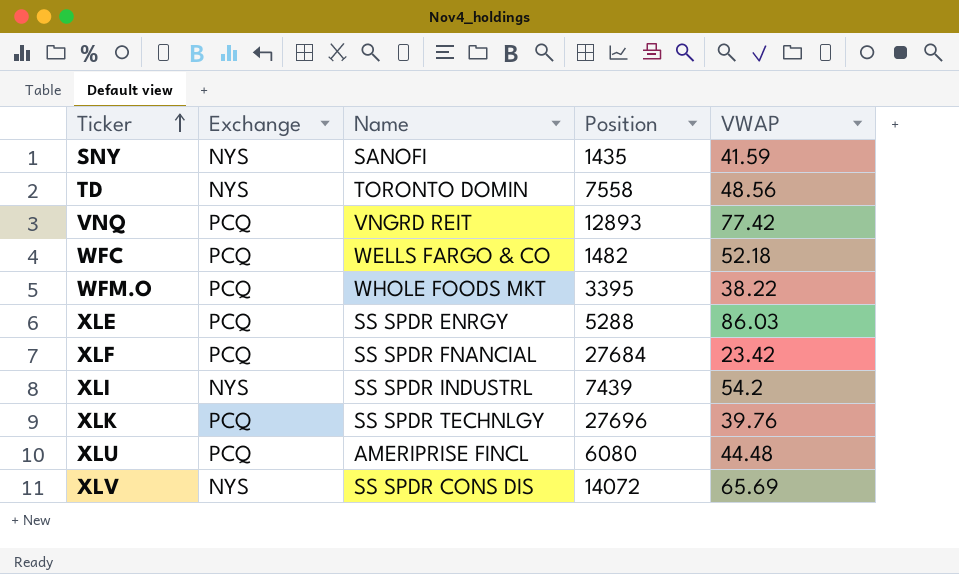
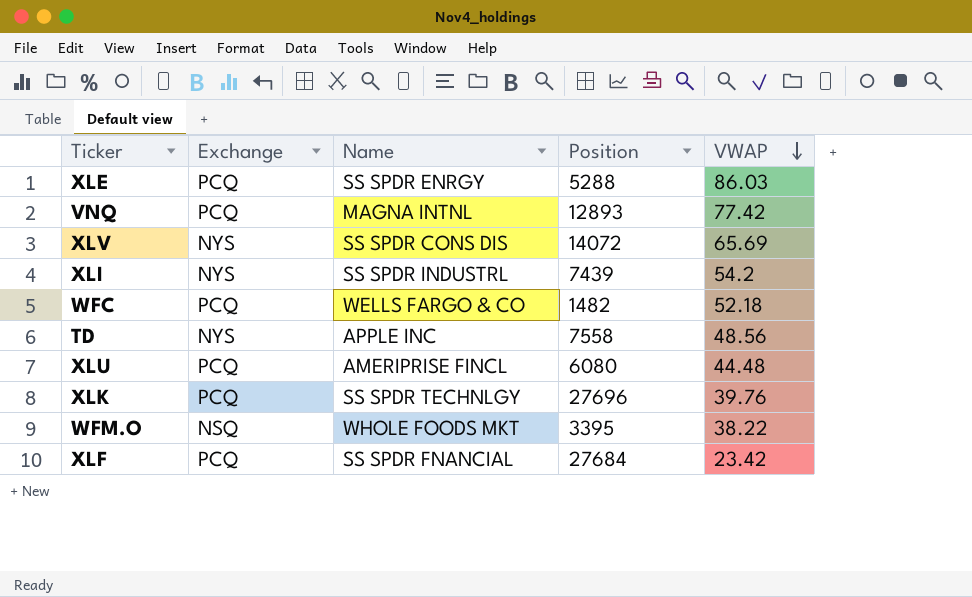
row order: Ticker ascending -> VWAP descending
row SNY: NYS | SANOFI | 1435 | 41.59 -> none
VNQ | Name: VNGRD REIT -> MAGNA INTNL
TD | Name: TORONTO DOMIN -> APPLE INC
WFM.O | Exchange: PCQ -> NSQ

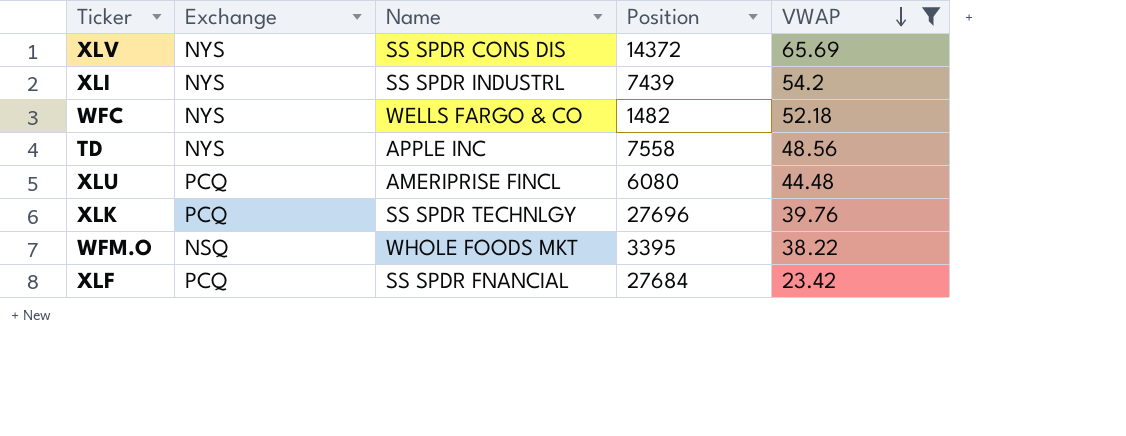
filter: none -> VWAP <= 65.69
XLV | Position: 14072 -> 14372
WFC | Exchange: PCQ -> NYS

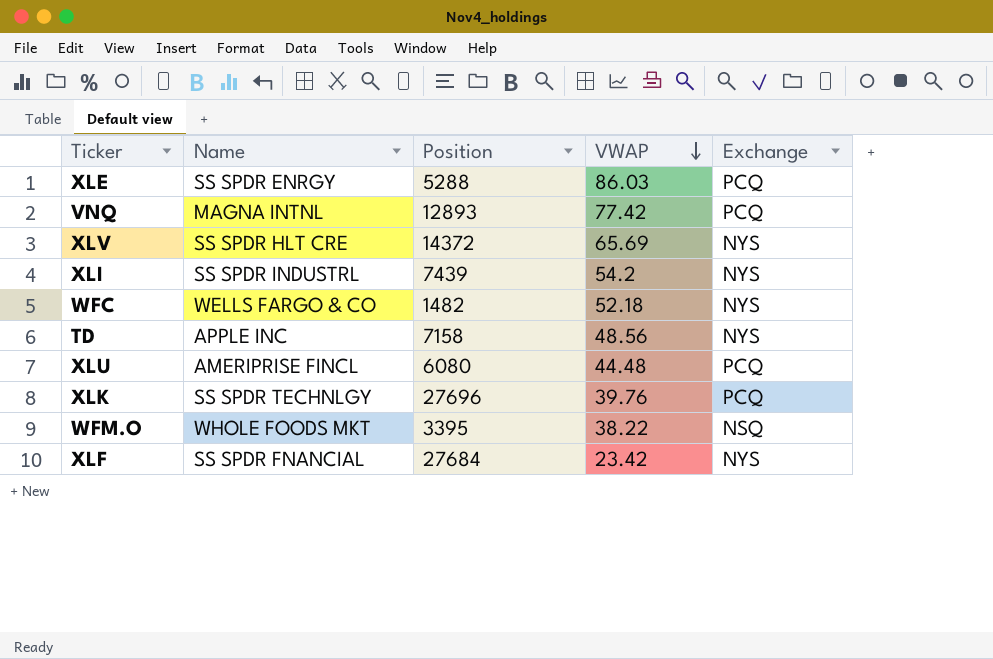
filter: VWAP <= 65.69 -> none
column Exchange | position: 2 -> 5
XLV | Name: SS SPDR CONS DIS -> SS SPDR HLT CRE
TD | Position: 7558 -> 7158
XLF | Exchange: PCQ -> NYS

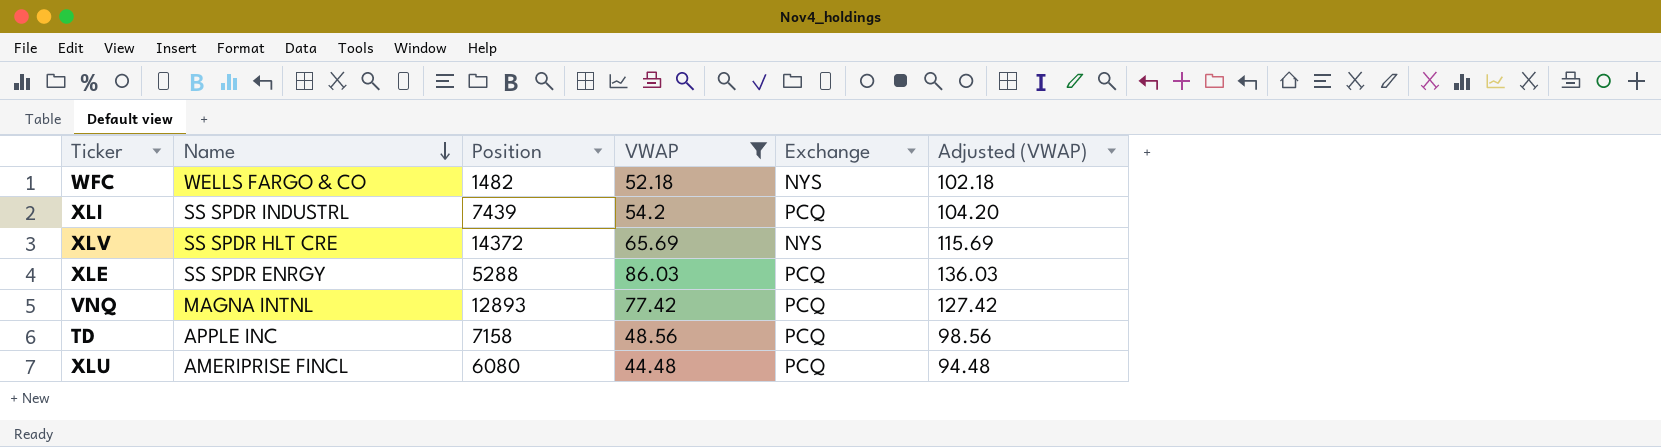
filter: none -> VWAP >= 44.48
row order: VWAP descending -> Name descending
column Adjusted (VWAP) | formula: none -> [VWAP] + 50
XLI | Exchange: NYS -> PCQ
TD | Exchange: NYS -> PCQ

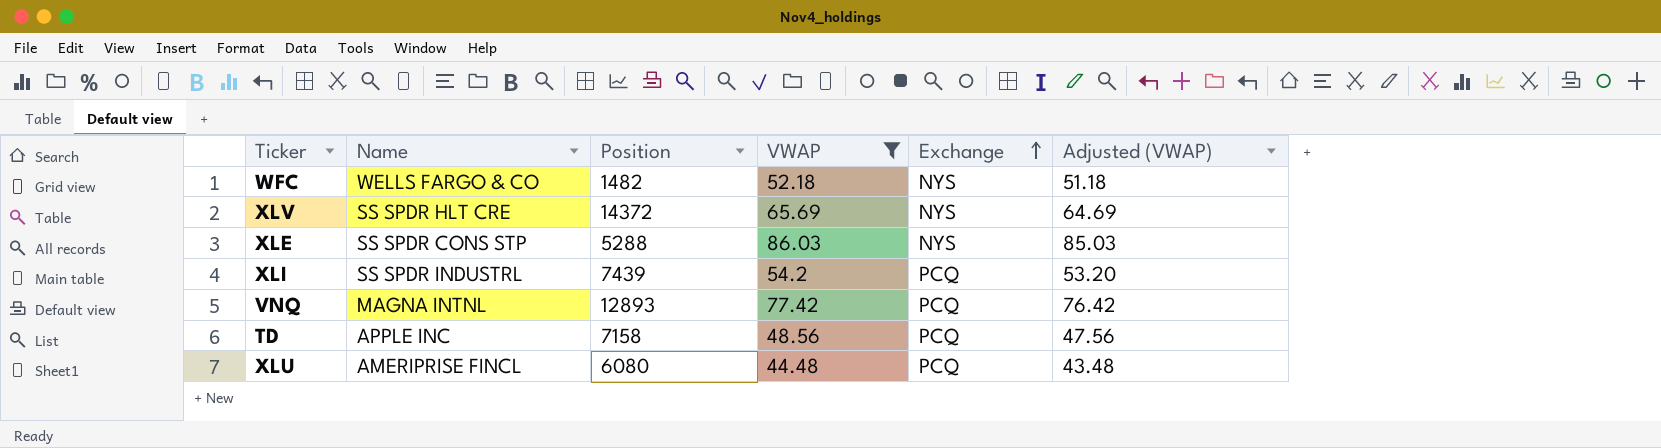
row order: Name descending -> Exchange ascending
column Adjusted (VWAP) | formula: [VWAP] + 50 -> [VWAP] - 1
XLE | Name: SS SPDR ENRGY -> SS SPDR CONS STP
XLE | Exchange: PCQ -> NYS

